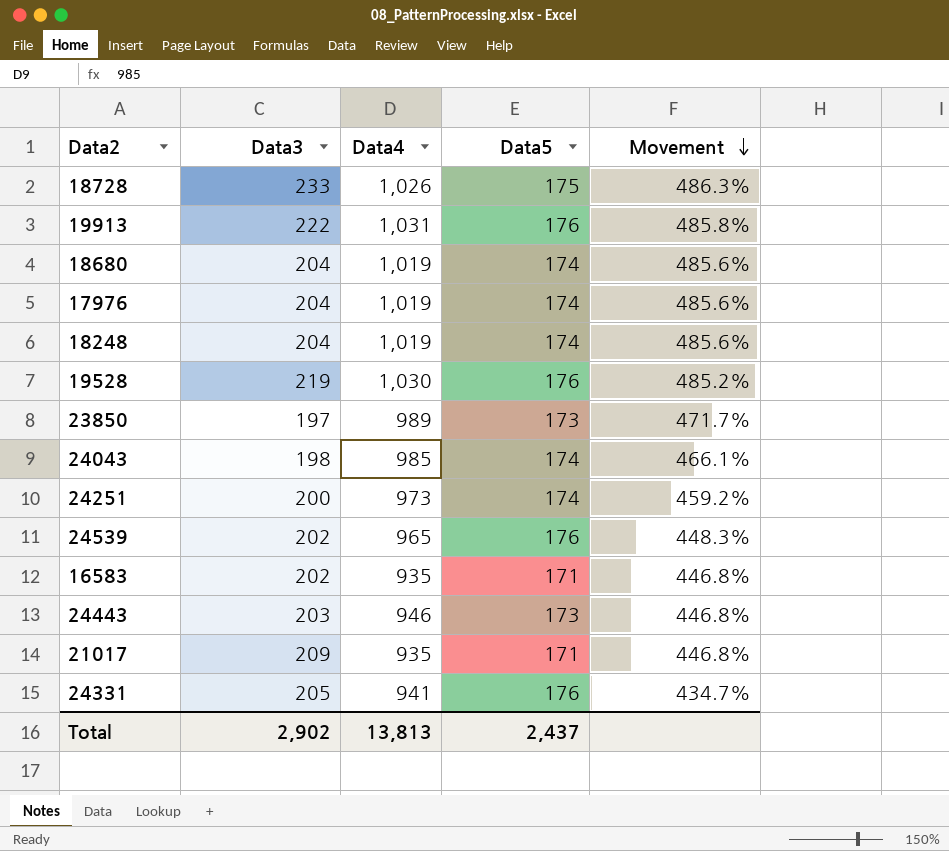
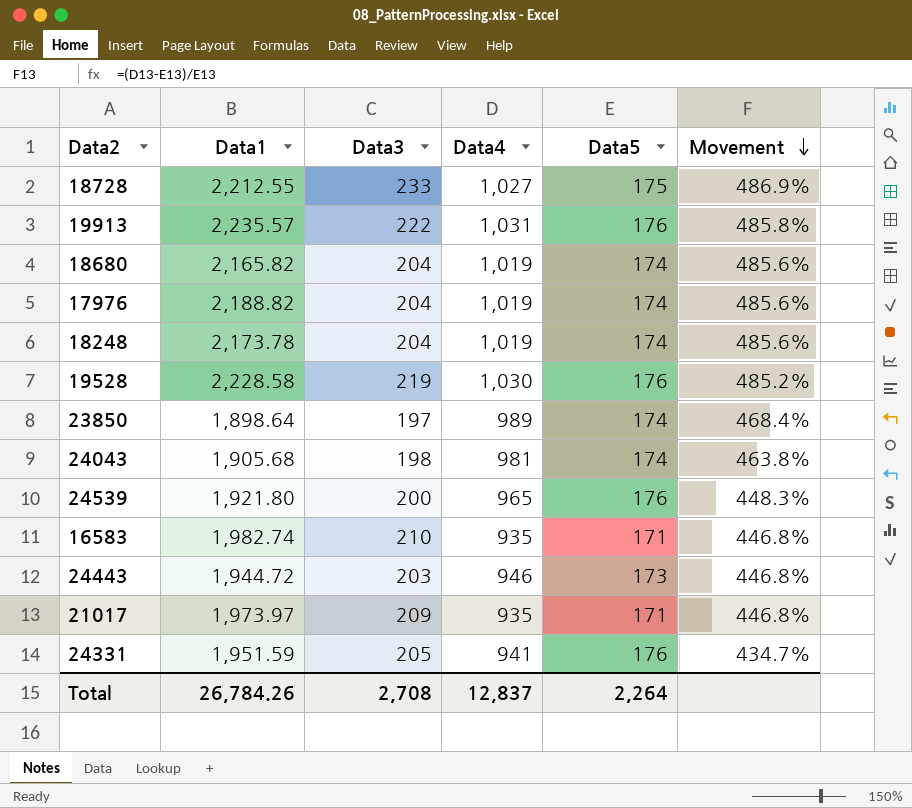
column Data1 | position: none -> 2
row 24251: 200 | 973 | 174 | 459.2% -> none
18728 | Data4: 1,026 -> 1,027
18728 | Movement: 486.3% -> 486.9%
23850 | Data5: 173 -> 174
23850 | Movement: 471.7% -> 468.4%
24043 | Data4: 985 -> 981
24043 | Movement: 466.1% -> 463.8%
24539 | Data3: 202 -> 200
16583 | Data3: 202 -> 210
Total | Data3: 2,902 -> 2,708
Total | Data4: 13,813 -> 12,837
Total | Data5: 2,437 -> 2,264

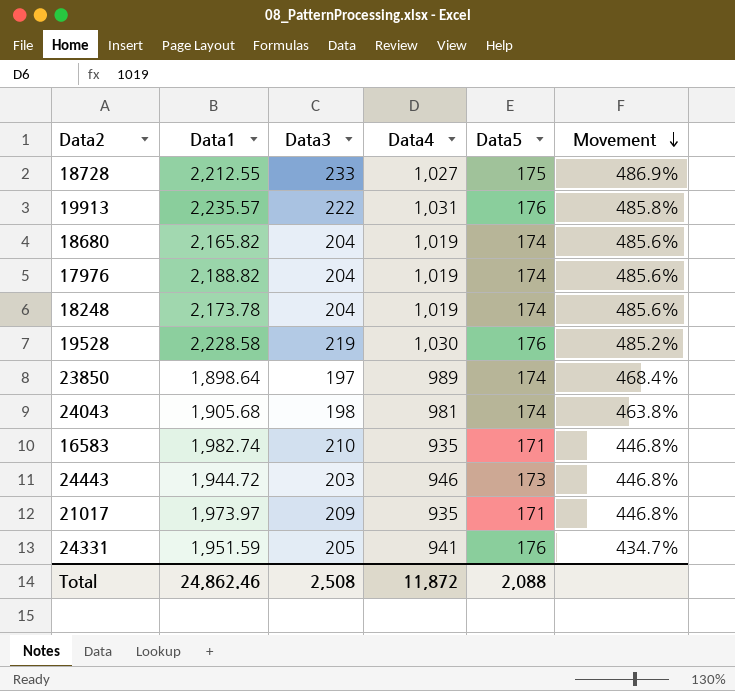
row 24539: 1,921.80 | 200 | 965 | 176 | 448.3% -> none
Total | Data1: 26,784.26 -> 24,862.46
Total | Data3: 2,708 -> 2,508
Total | Data4: 12,837 -> 11,872
Total | Data5: 2,264 -> 2,088

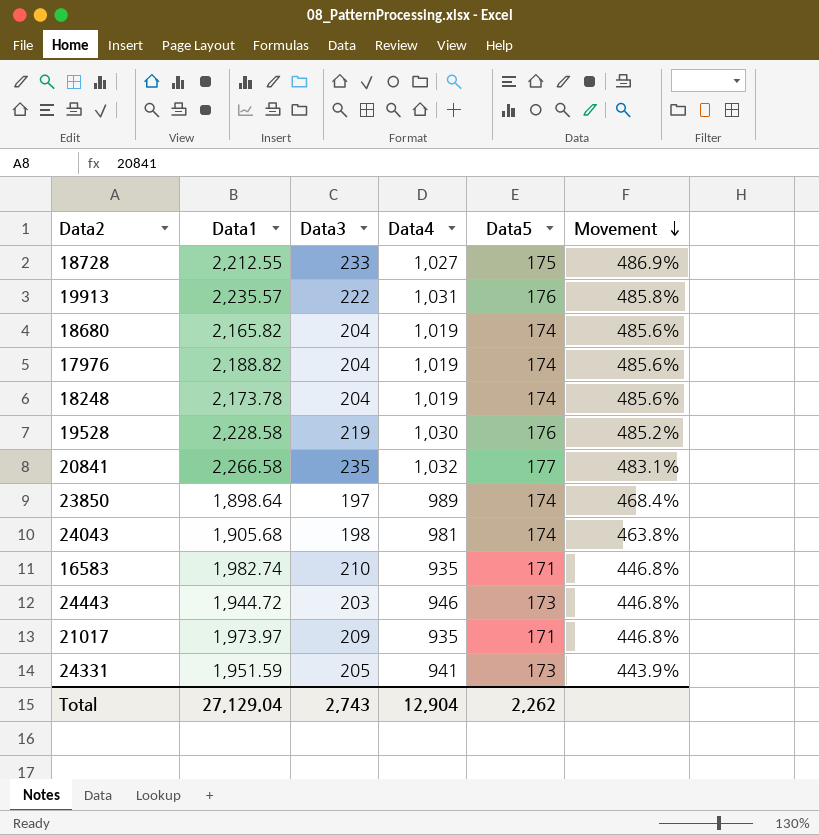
row 20841: none -> 2,266.58 | 235 | 1,032 | 177 | 483.1%
24331 | Data5: 176 -> 173
24331 | Movement: 434.7% -> 443.9%
Total | Data1: 24,862.46 -> 27,129.04
Total | Data3: 2,508 -> 2,743
Total | Data4: 11,872 -> 12,904
Total | Data5: 2,088 -> 2,262

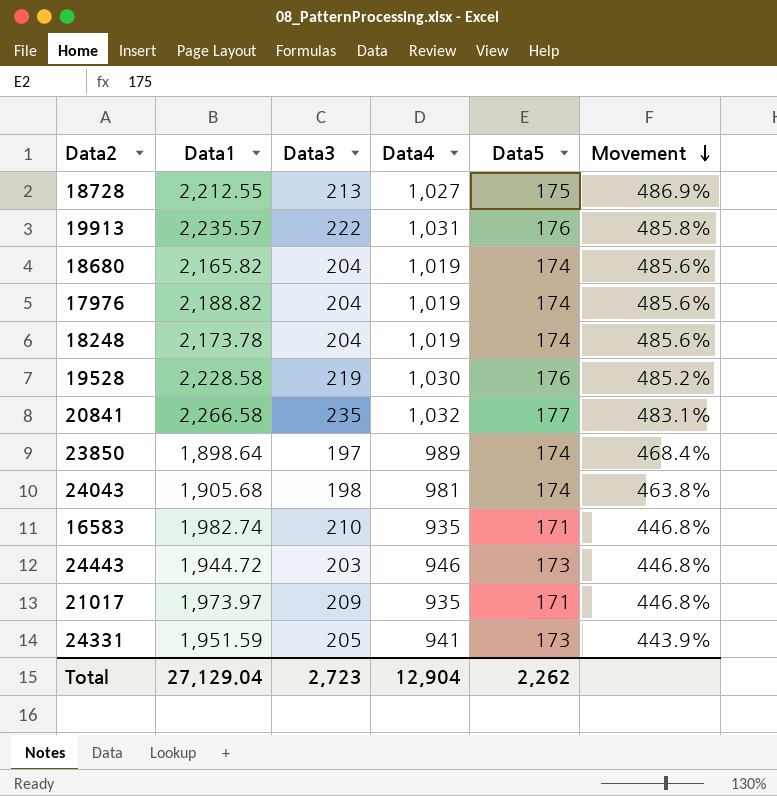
18728 | Data3: 233 -> 213
Total | Data3: 2,743 -> 2,723

